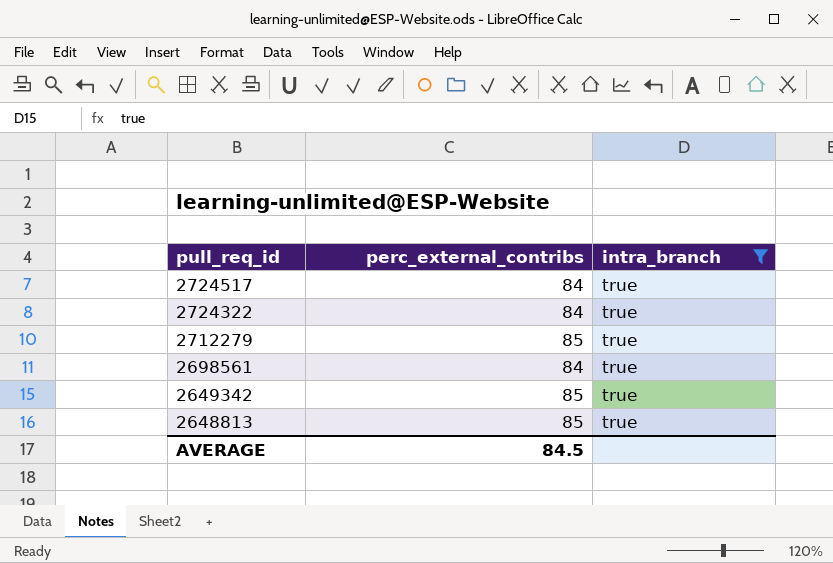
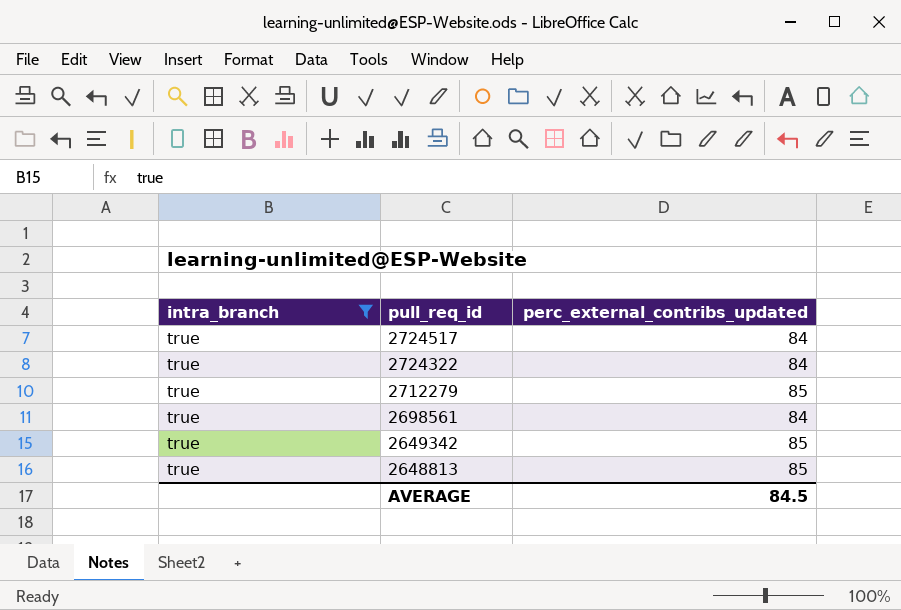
column intra_branch | position: 3 -> 1
column name: perc_external_contribs -> perc_external_contribs_updated

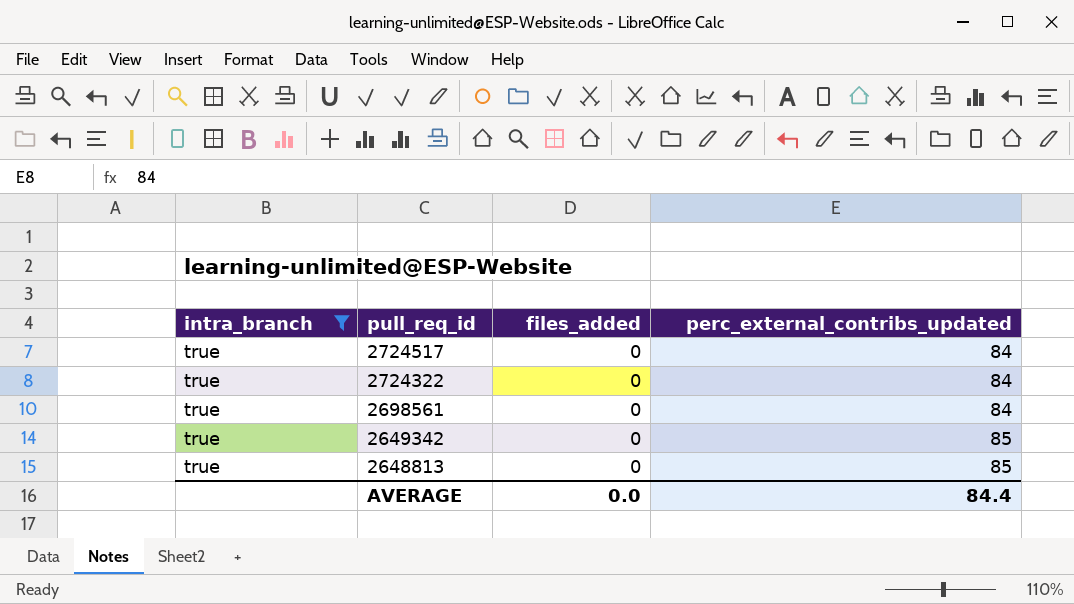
column files_added | position: none -> 3
row 2712279: true | 85 -> none
AVERAGE | perc_external_contribs_updated: 84.5 -> 84.4

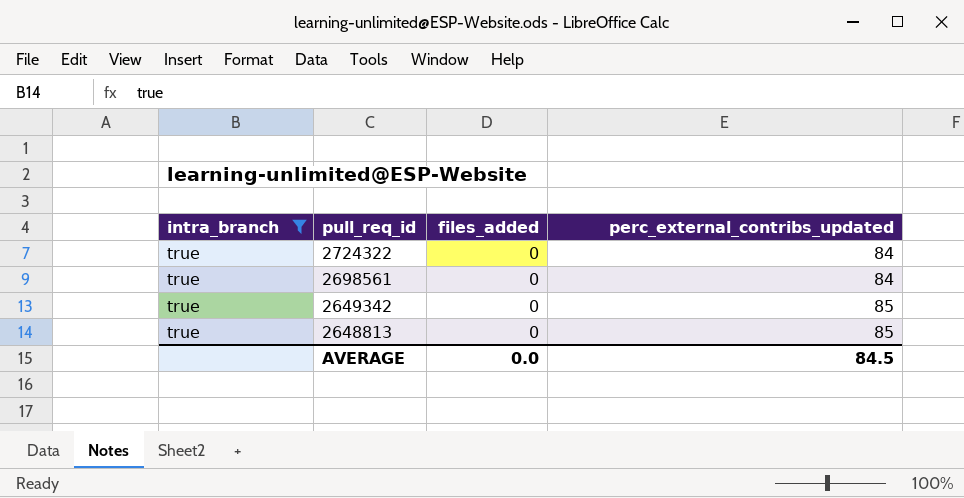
row 2724517: true | 0 | 84 -> none
AVERAGE | perc_external_contribs_updated: 84.4 -> 84.5

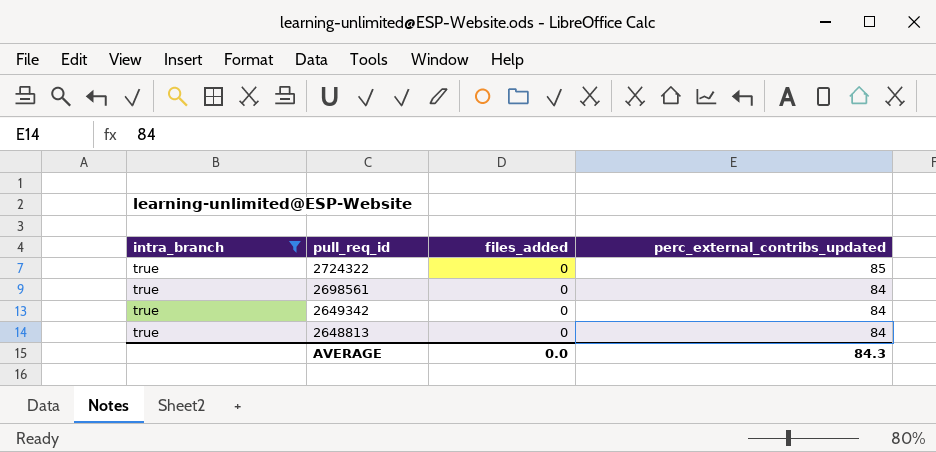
2724322 | perc_external_contribs_updated: 84 -> 85
2649342 | perc_external_contribs_updated: 85 -> 84
2648813 | perc_external_contribs_updated: 85 -> 84
AVERAGE | perc_external_contribs_updated: 84.5 -> 84.3

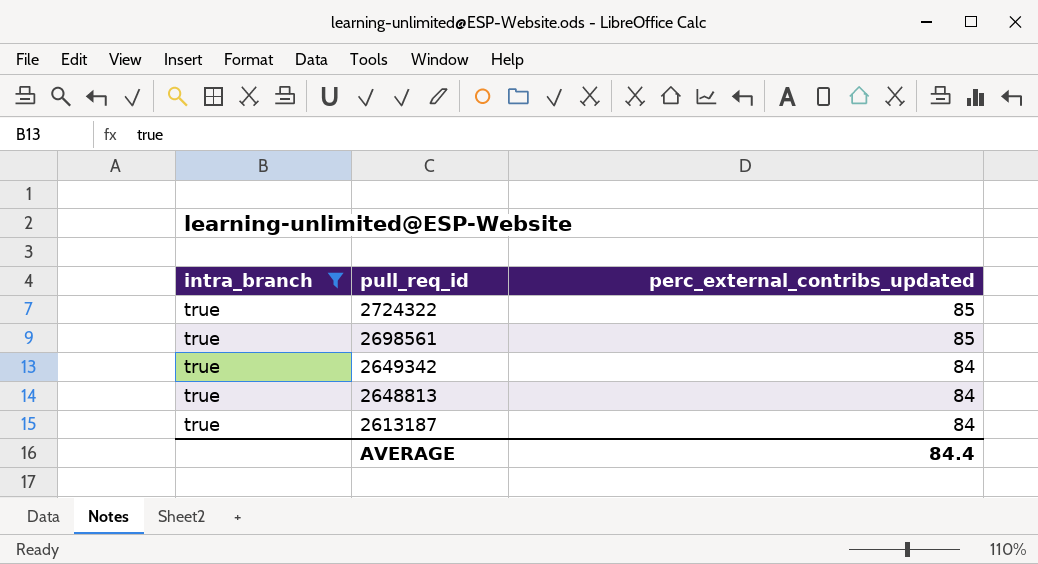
column files_added | position: 3 -> none
2698561 | perc_external_contribs_updated: 84 -> 85
row 2613187: none -> true | 84
AVERAGE | perc_external_contribs_updated: 84.3 -> 84.4

